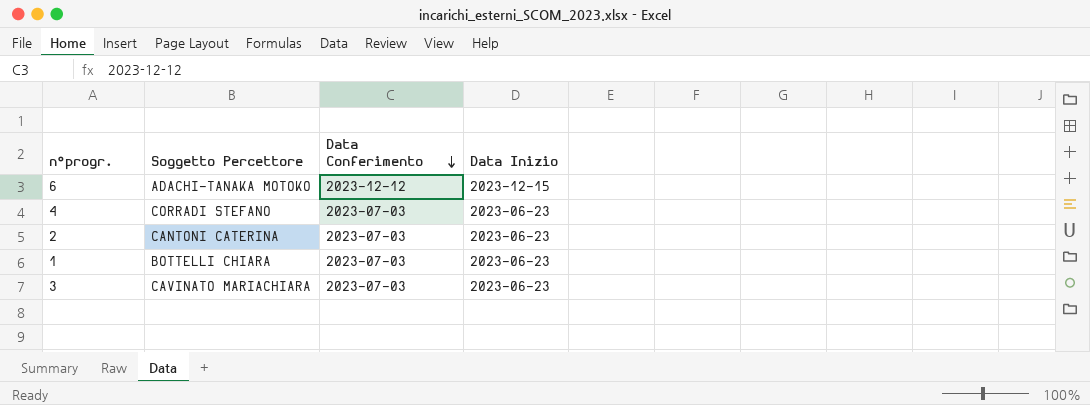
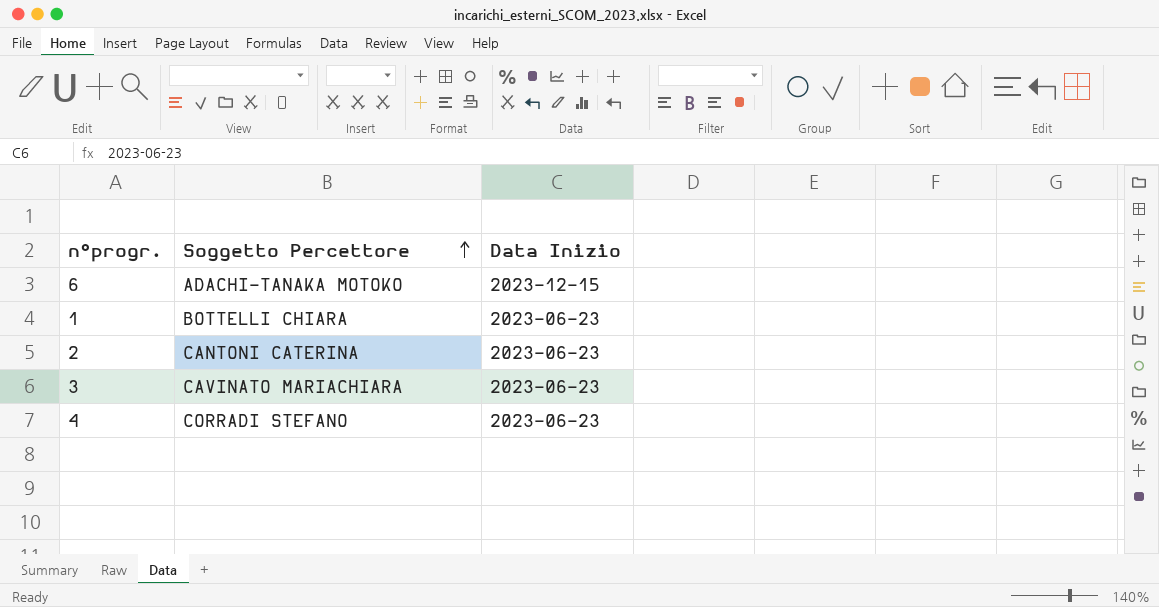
row order: Data Conferimento descending -> Soggetto Percettore ascending
column Data Conferimento | position: 3 -> none

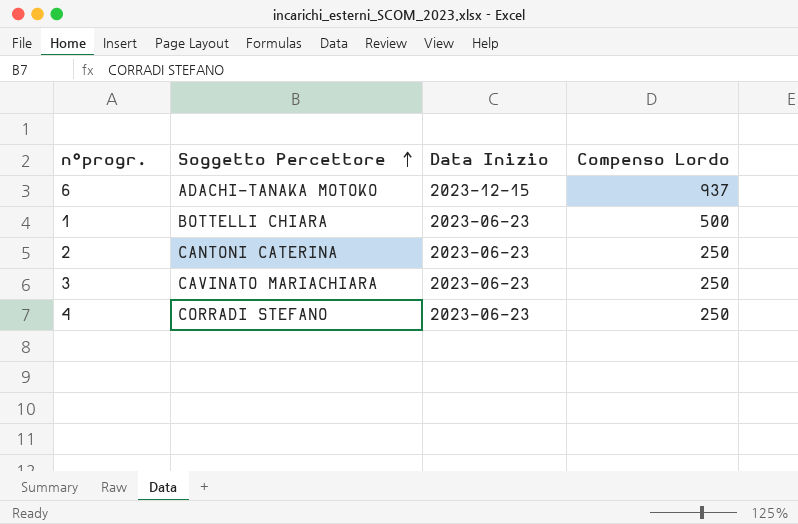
column Compenso Lordo | position: none -> 4

